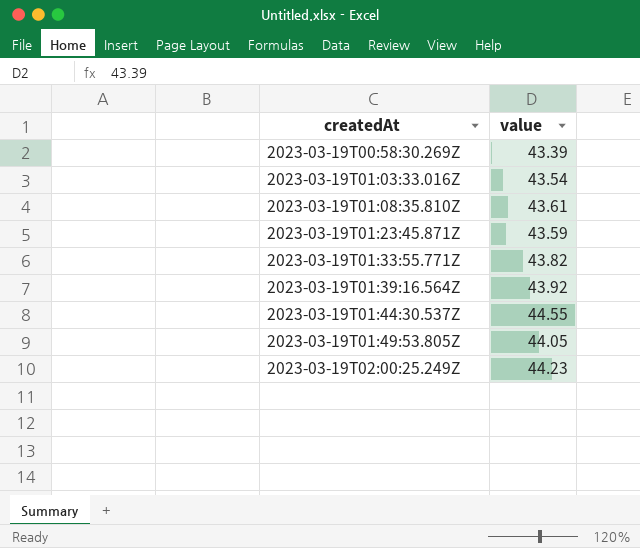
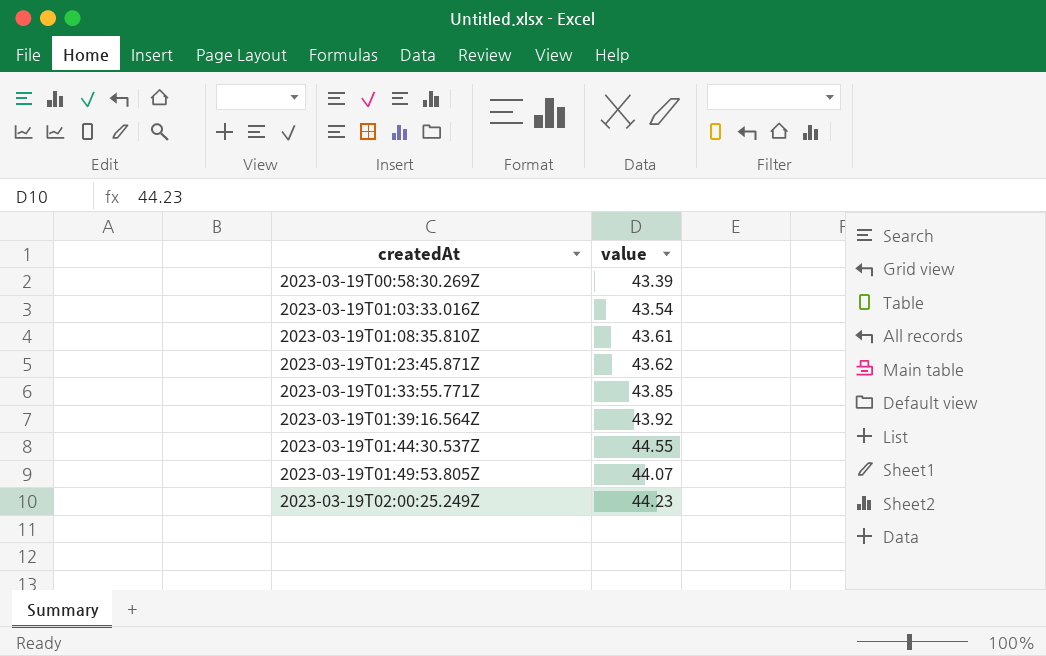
2023-03-19T01:23:45.871Z | value: 43.59 -> 43.62
2023-03-19T01:33:55.771Z | value: 43.82 -> 43.85
2023-03-19T01:49:53.805Z | value: 44.05 -> 44.07

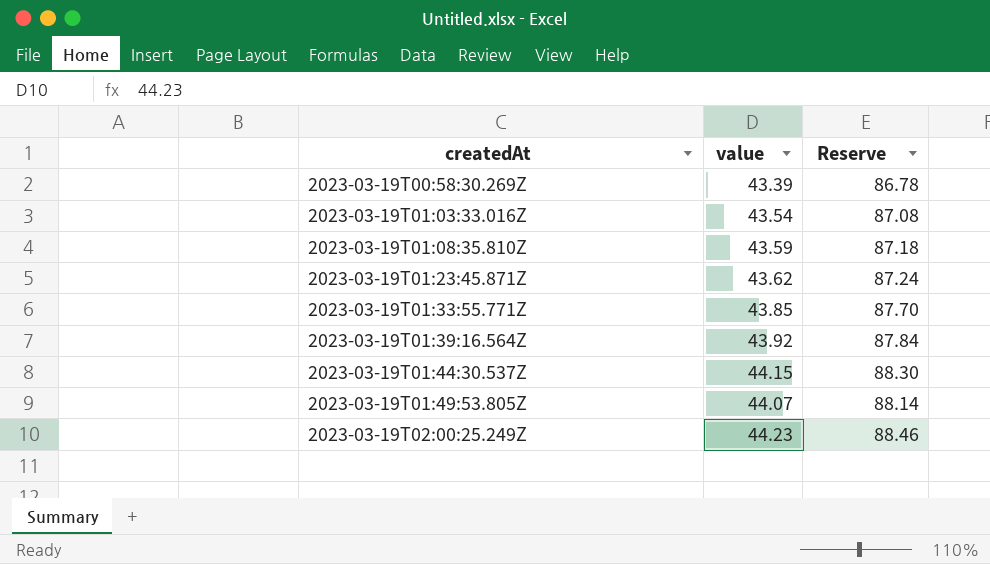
column Reserve | formula: none -> [value] * 2
2023-03-19T01:08:35.810Z | value: 43.61 -> 43.59
2023-03-19T01:44:30.537Z | value: 44.55 -> 44.15

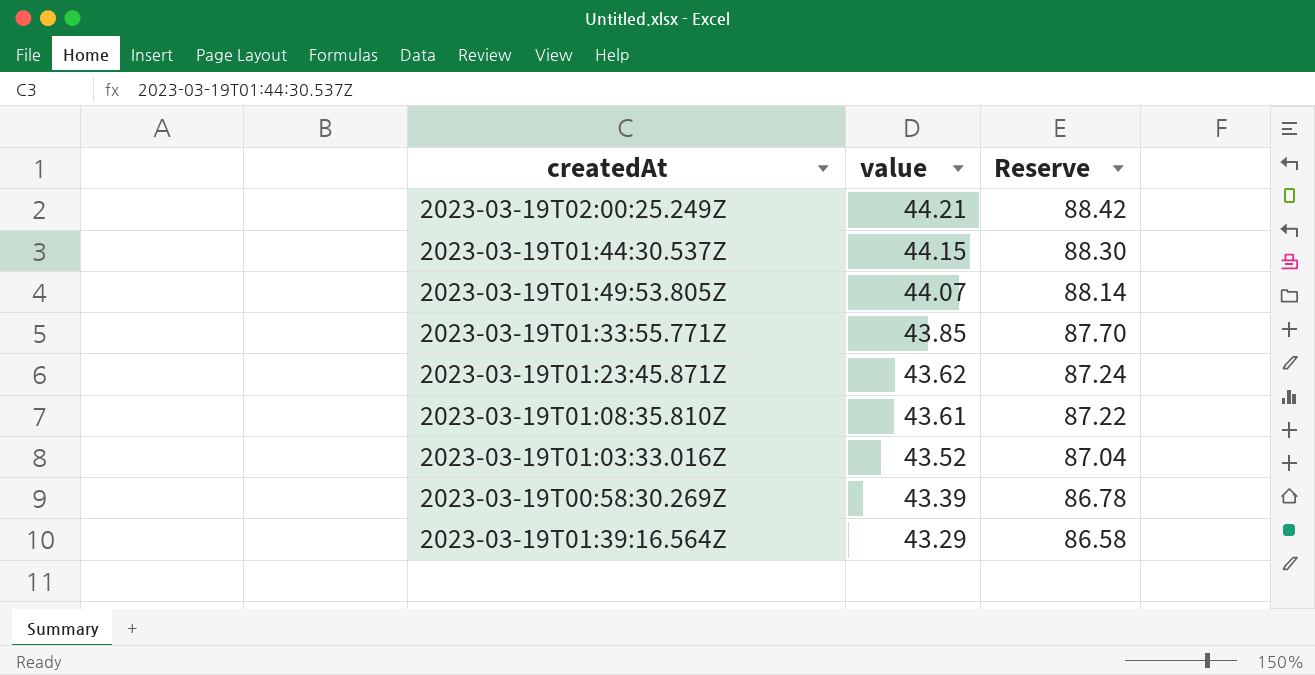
row order: createdAt ascending -> value descending
2023-03-19T02:00:25.249Z | value: 44.23 -> 44.21
2023-03-19T02:00:25.249Z | Reserve: 88.46 -> 88.42
2023-03-19T01:08:35.810Z | value: 43.59 -> 43.61
2023-03-19T01:08:35.810Z | Reserve: 87.18 -> 87.22
2023-03-19T01:03:33.016Z | value: 43.54 -> 43.52
2023-03-19T01:03:33.016Z | Reserve: 87.08 -> 87.04
2023-03-19T01:39:16.564Z | value: 43.92 -> 43.29
2023-03-19T01:39:16.564Z | Reserve: 87.84 -> 86.58

